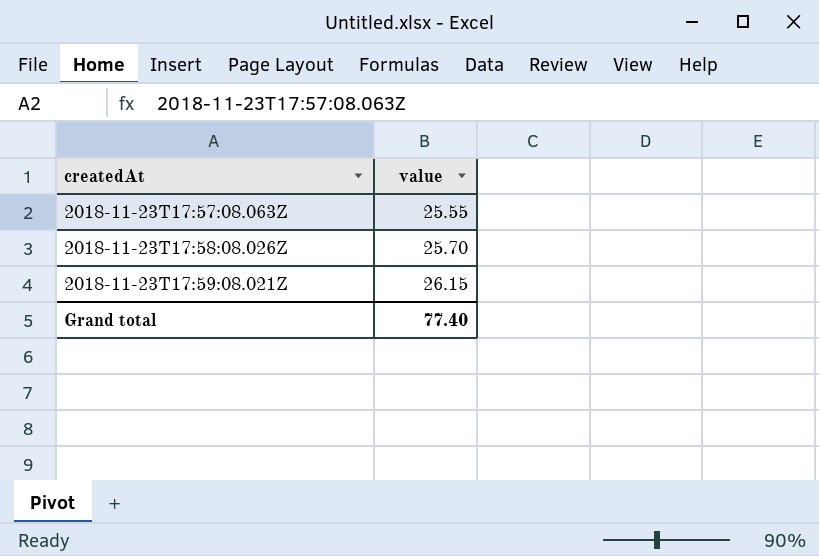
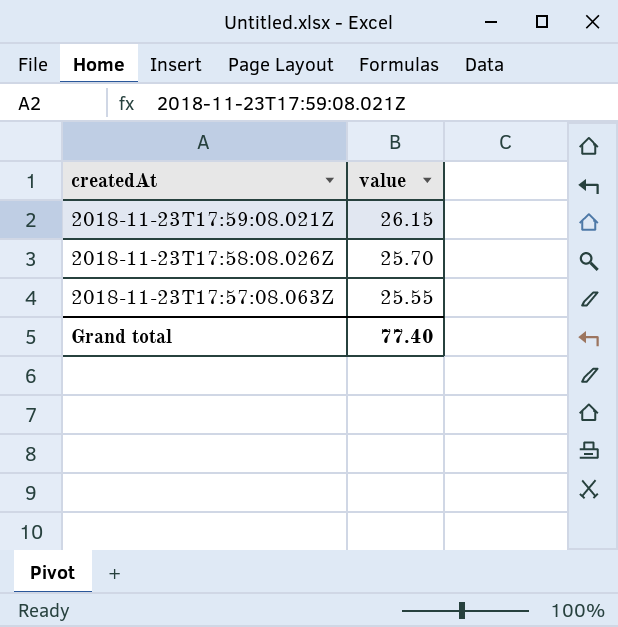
row order: createdAt ascending -> createdAt descending

